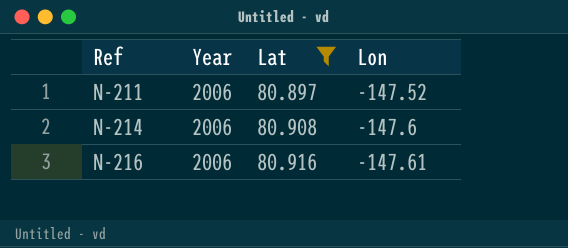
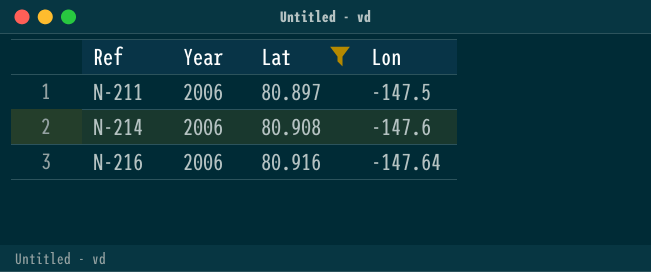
N-211 | Lon: -147.52 -> -147.5
N-216 | Lon: -147.61 -> -147.64

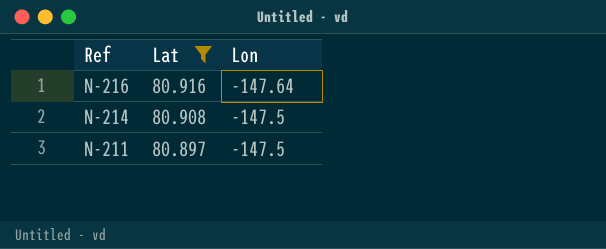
row order: Ref ascending -> Ref descending
column Year | position: 2 -> none
N-214 | Lon: -147.6 -> -147.5

